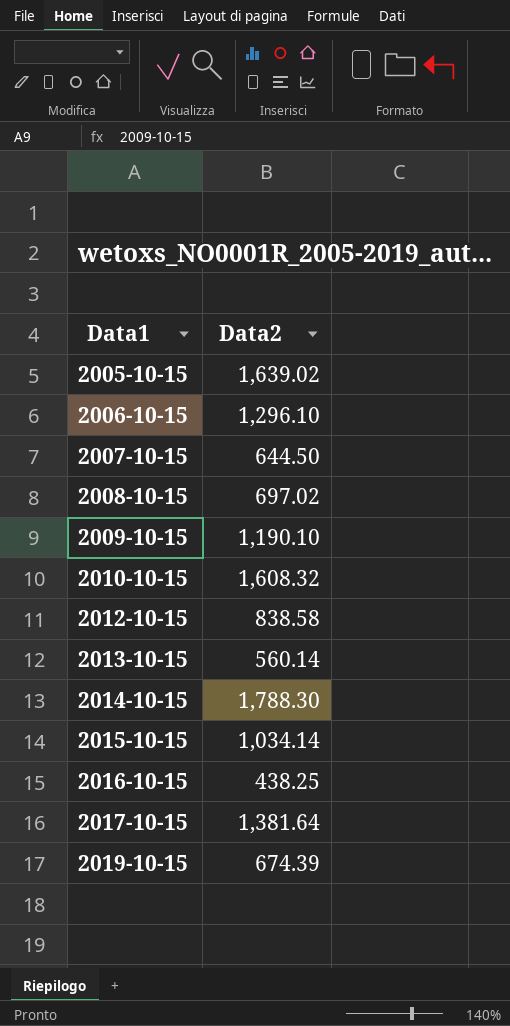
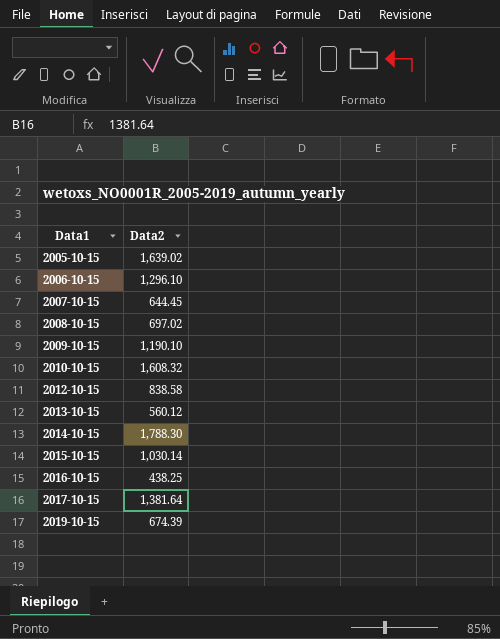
2007-10-15 | Data2: 644.50 -> 644.45
2013-10-15 | Data2: 560.14 -> 560.12
2015-10-15 | Data2: 1,034.14 -> 1,030.14

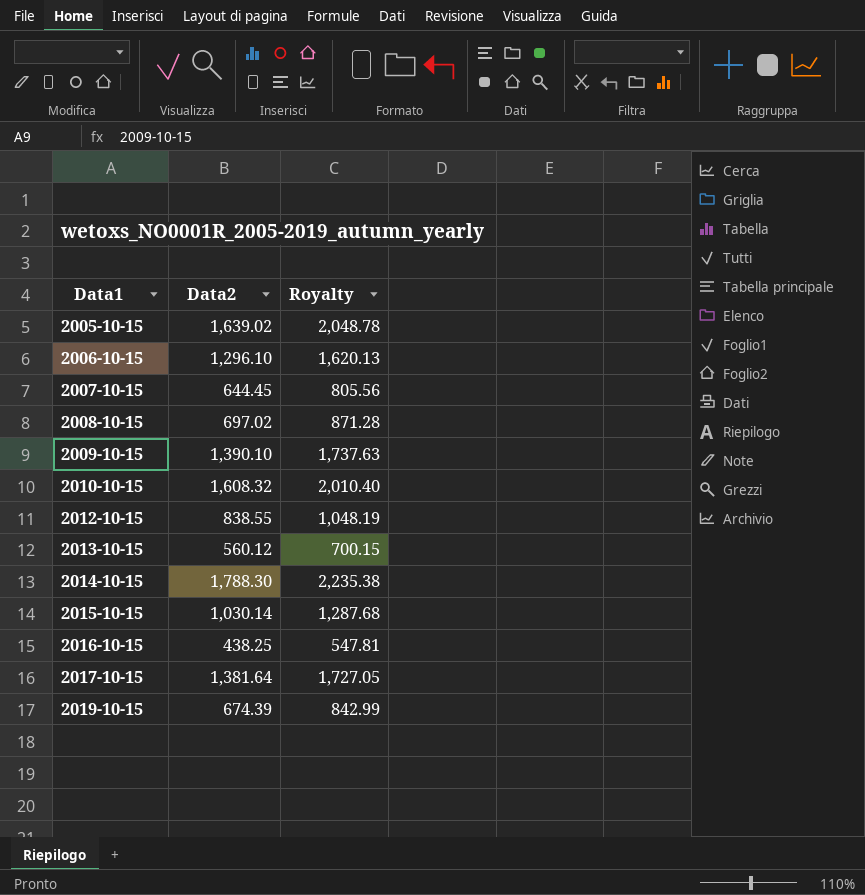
column Royalty | formula: none -> [Data2] * 1.25
2009-10-15 | Data2: 1,190.10 -> 1,390.10
2012-10-15 | Data2: 838.58 -> 838.55

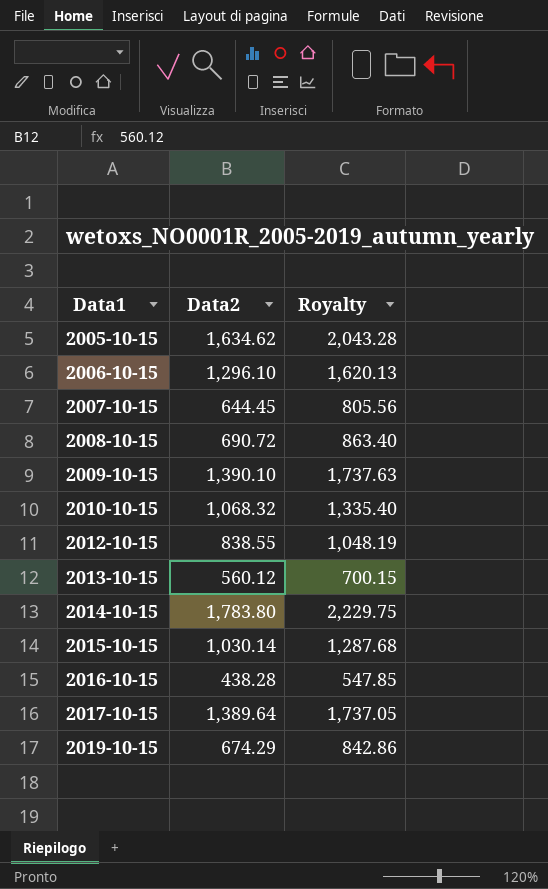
2005-10-15 | Data2: 1,639.02 -> 1,634.62
2005-10-15 | Royalty: 2,048.78 -> 2,043.28
2008-10-15 | Data2: 697.02 -> 690.72
2008-10-15 | Royalty: 871.28 -> 863.40
2010-10-15 | Data2: 1,608.32 -> 1,068.32
2010-10-15 | Royalty: 2,010.40 -> 1,335.40
2014-10-15 | Data2: 1,788.30 -> 1,783.80
2014-10-15 | Royalty: 2,235.38 -> 2,229.75
2016-10-15 | Data2: 438.25 -> 438.28
2016-10-15 | Royalty: 547.81 -> 547.85
2017-10-15 | Data2: 1,381.64 -> 1,389.64
2017-10-15 | Royalty: 1,727.05 -> 1,737.05
2019-10-15 | Data2: 674.39 -> 674.29
2019-10-15 | Royalty: 842.99 -> 842.86

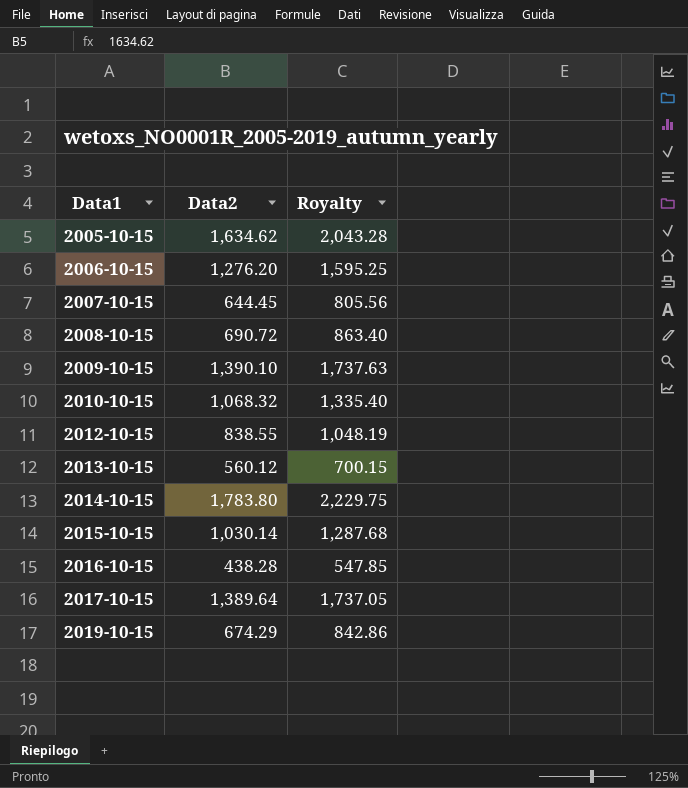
2006-10-15 | Data2: 1,296.10 -> 1,276.20
2006-10-15 | Royalty: 1,620.13 -> 1,595.25

